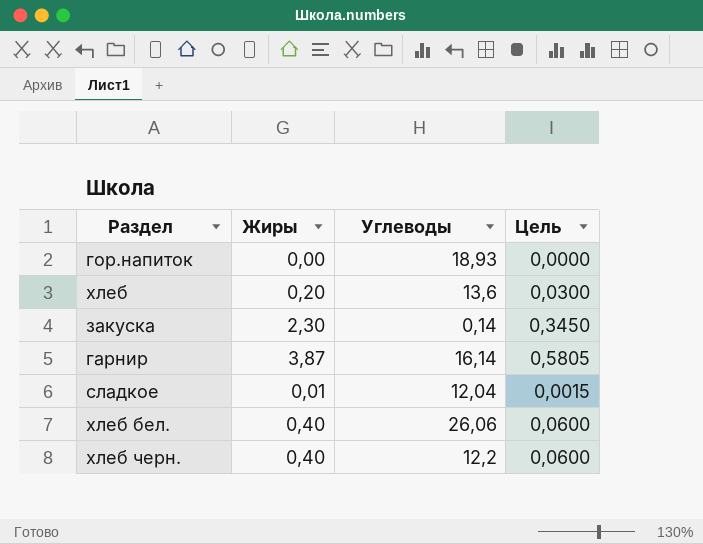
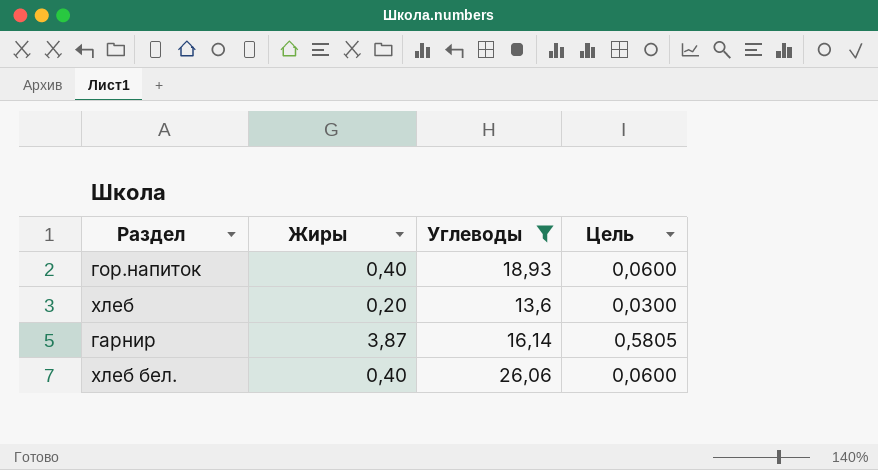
filter: none -> Углеводы >= 13,6
гор.напиток | Жиры: 0,00 -> 0,40
гор.напиток | Цель: 0,0000 -> 0,0600

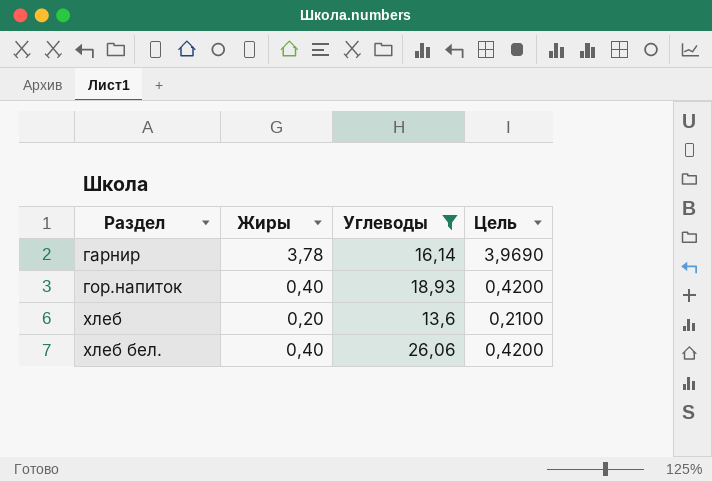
row order: none -> Раздел ascending
column Цель | formula: [Жиры] * 0,15 -> [Жиры] * 1,05
гарнир | Жиры: 3,87 -> 3,78

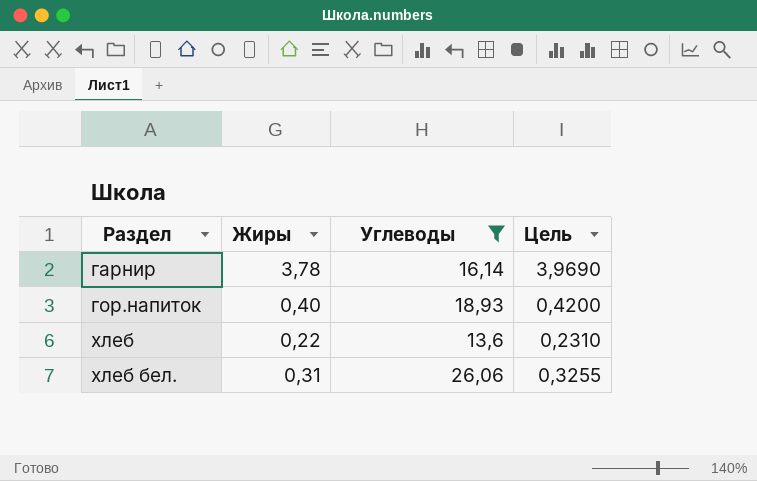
хлеб | Жиры: 0,20 -> 0,22
хлеб | Цель: 0,2100 -> 0,2310
хлеб бел. | Жиры: 0,40 -> 0,31
хлеб бел. | Цель: 0,4200 -> 0,3255

